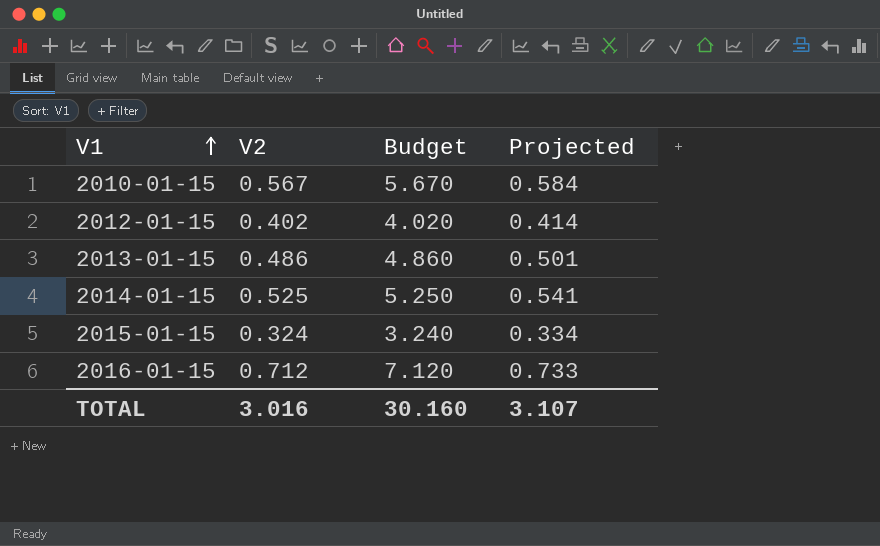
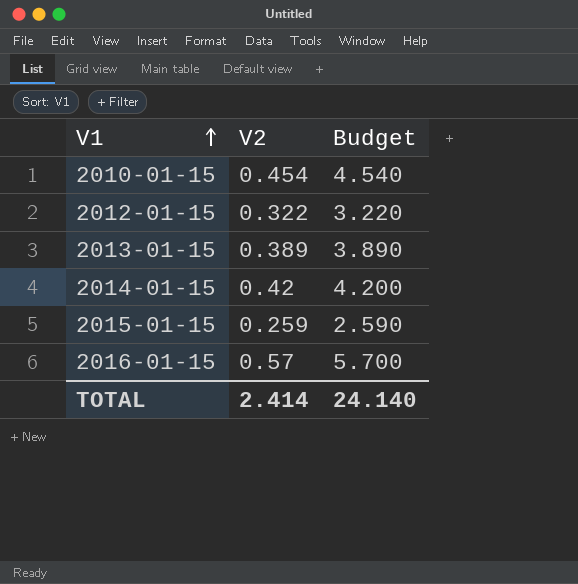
column Projected | formula: [V2] * 1.03 -> none
2010-01-15 | V2: 0.567 -> 0.454
2010-01-15 | Budget: 5.670 -> 4.540
2012-01-15 | V2: 0.402 -> 0.322
2012-01-15 | Budget: 4.020 -> 3.220
2013-01-15 | V2: 0.486 -> 0.389
2013-01-15 | Budget: 4.860 -> 3.890
2014-01-15 | V2: 0.525 -> 0.42
2014-01-15 | Budget: 5.250 -> 4.200
2015-01-15 | V2: 0.324 -> 0.259
2015-01-15 | Budget: 3.240 -> 2.590
2016-01-15 | V2: 0.712 -> 0.57
2016-01-15 | Budget: 7.120 -> 5.700
TOTAL | V2: 3.016 -> 2.414
TOTAL | Budget: 30.160 -> 24.140

